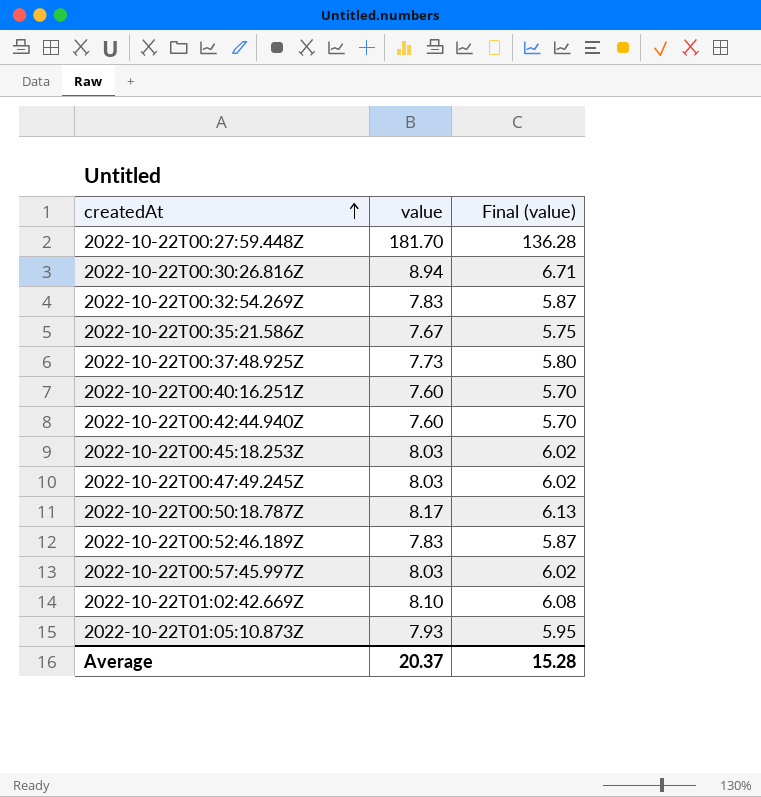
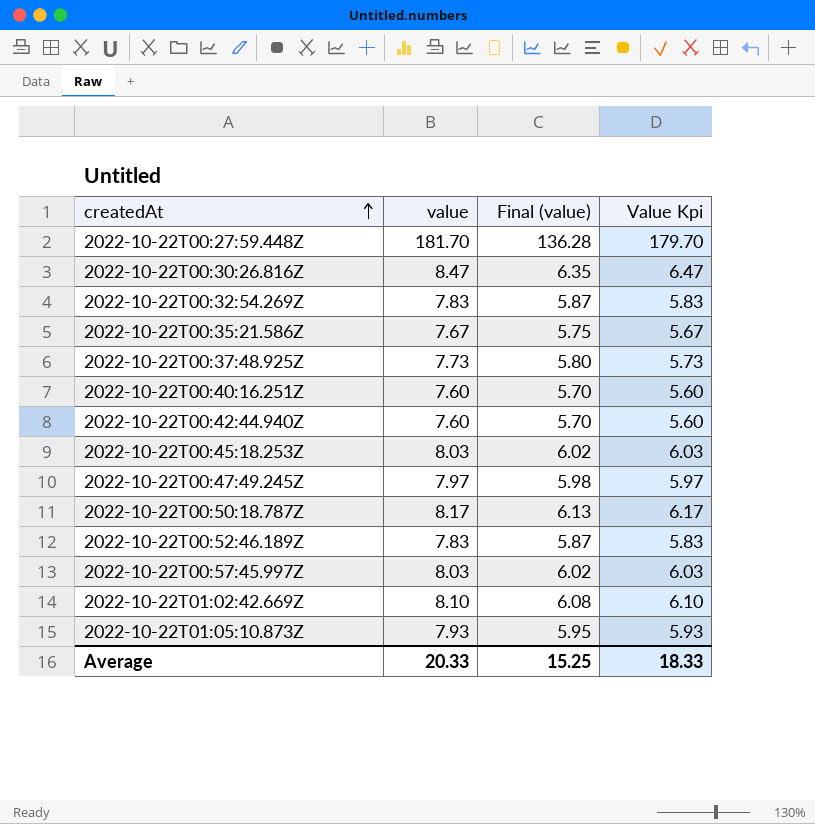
column Value Kpi | formula: none -> [value] - 2
2022-10-22T00:30:26.816Z | value: 8.94 -> 8.47
2022-10-22T00:30:26.816Z | Final (value): 6.71 -> 6.35
2022-10-22T00:47:49.245Z | value: 8.03 -> 7.97
2022-10-22T00:47:49.245Z | Final (value): 6.02 -> 5.98
Average | value: 20.37 -> 20.33
Average | Final (value): 15.28 -> 15.25

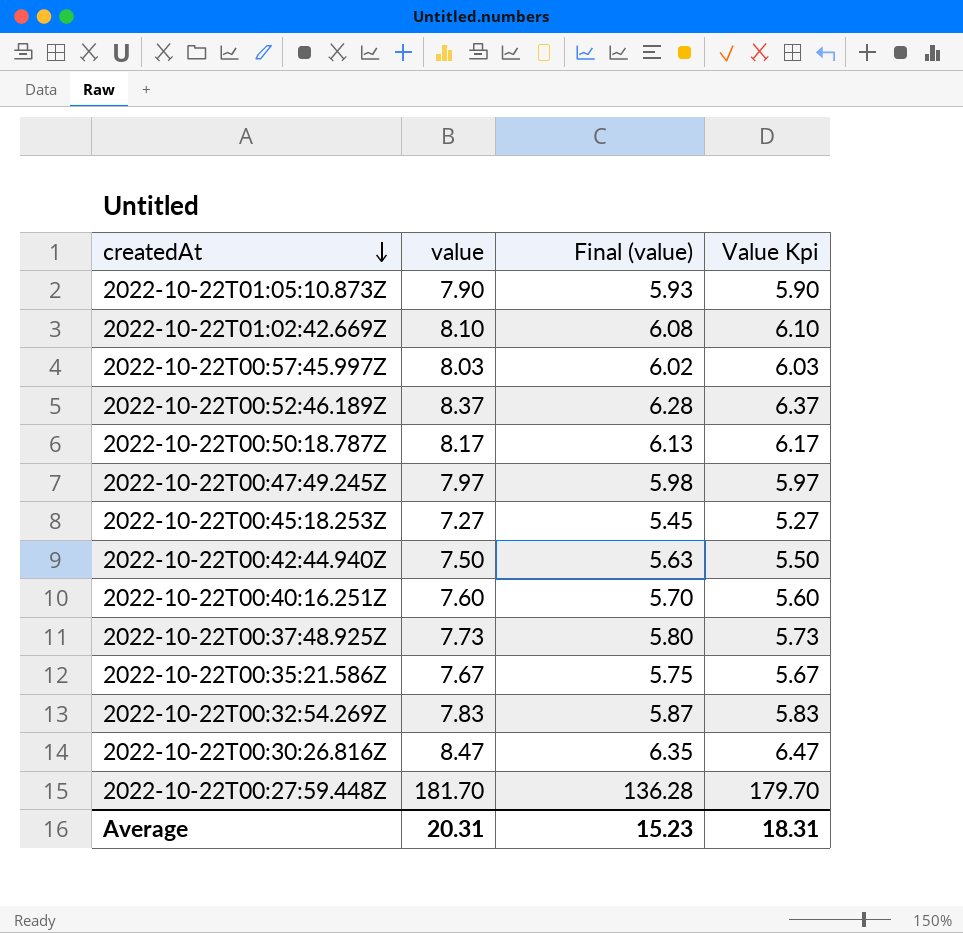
row order: createdAt ascending -> createdAt descending
2022-10-22T01:05:10.873Z | value: 7.93 -> 7.90
2022-10-22T01:05:10.873Z | Final (value): 5.95 -> 5.93
2022-10-22T01:05:10.873Z | Value Kpi: 5.93 -> 5.90
2022-10-22T00:52:46.189Z | value: 7.83 -> 8.37
2022-10-22T00:52:46.189Z | Final (value): 5.87 -> 6.28
2022-10-22T00:52:46.189Z | Value Kpi: 5.83 -> 6.37
2022-10-22T00:45:18.253Z | value: 8.03 -> 7.27
2022-10-22T00:45:18.253Z | Final (value): 6.02 -> 5.45
2022-10-22T00:45:18.253Z | Value Kpi: 6.03 -> 5.27
2022-10-22T00:42:44.940Z | value: 7.60 -> 7.50
2022-10-22T00:42:44.940Z | Final (value): 5.70 -> 5.63
2022-10-22T00:42:44.940Z | Value Kpi: 5.60 -> 5.50
Average | value: 20.33 -> 20.31
Average | Final (value): 15.25 -> 15.23
Average | Value Kpi: 18.33 -> 18.31

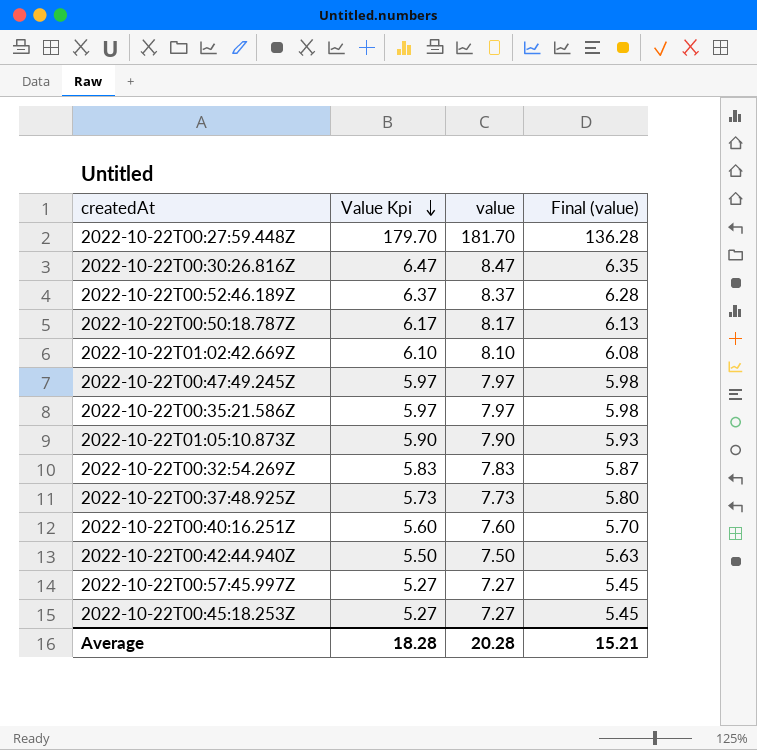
row order: createdAt descending -> Value Kpi descending
column Value Kpi | position: 4 -> 2
2022-10-22T00:35:21.586Z | Value Kpi: 5.67 -> 5.97
2022-10-22T00:35:21.586Z | value: 7.67 -> 7.97
2022-10-22T00:35:21.586Z | Final (value): 5.75 -> 5.98
2022-10-22T00:57:45.997Z | Value Kpi: 6.03 -> 5.27
2022-10-22T00:57:45.997Z | value: 8.03 -> 7.27
2022-10-22T00:57:45.997Z | Final (value): 6.02 -> 5.45
Average | Value Kpi: 18.31 -> 18.28
Average | value: 20.31 -> 20.28
Average | Final (value): 15.23 -> 15.21

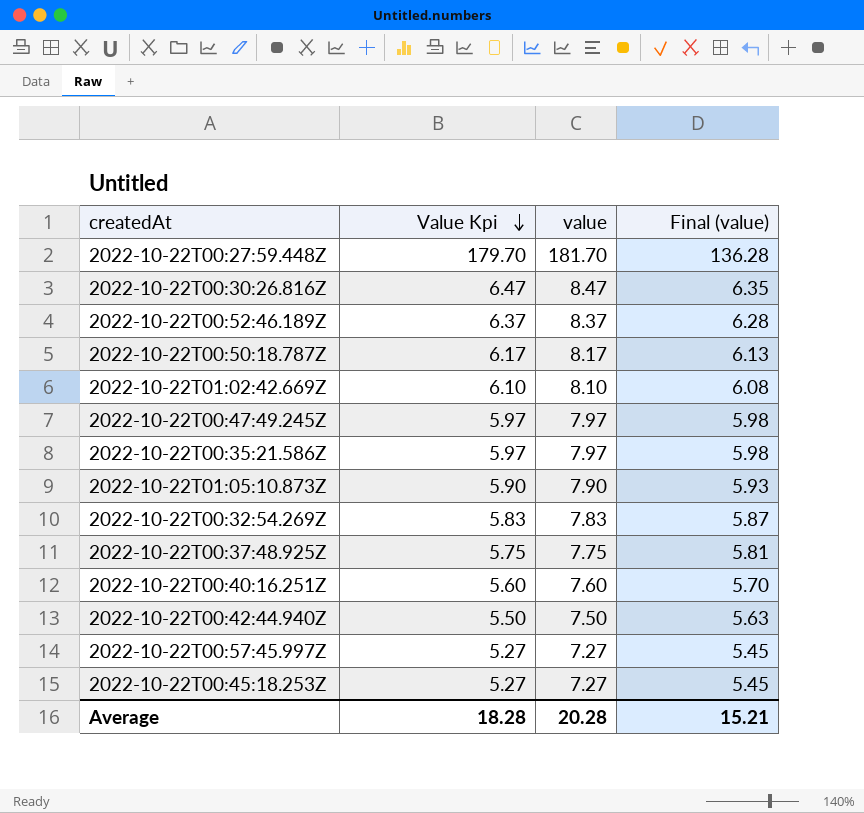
2022-10-22T00:37:48.925Z | Value Kpi: 5.73 -> 5.75
2022-10-22T00:37:48.925Z | value: 7.73 -> 7.75
2022-10-22T00:37:48.925Z | Final (value): 5.80 -> 5.81

